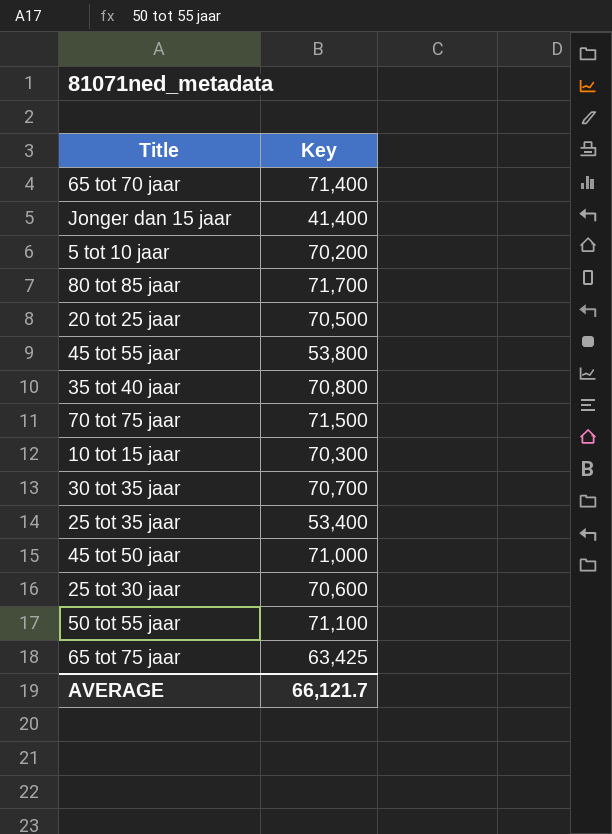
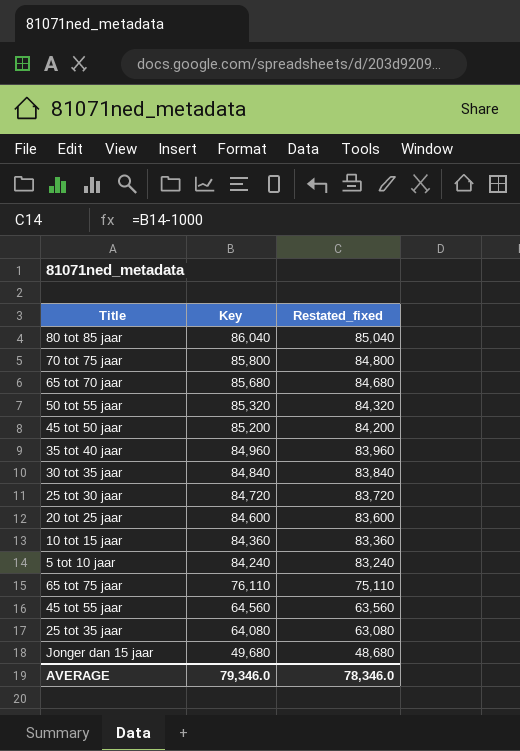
row order: none -> Key descending
column Restated_fixed | formula: none -> [Key] - 1000
80 tot 85 jaar | Key: 71,700 -> 86,040
70 tot 75 jaar | Key: 71,500 -> 85,800
65 tot 70 jaar | Key: 71,400 -> 85,680
50 tot 55 jaar | Key: 71,100 -> 85,320
45 tot 50 jaar | Key: 71,000 -> 85,200
35 tot 40 jaar | Key: 70,800 -> 84,960
30 tot 35 jaar | Key: 70,700 -> 84,840
25 tot 30 jaar | Key: 70,600 -> 84,720
20 tot 25 jaar | Key: 70,500 -> 84,600
10 tot 15 jaar | Key: 70,300 -> 84,360
5 tot 10 jaar | Key: 70,200 -> 84,240
65 tot 75 jaar | Key: 63,425 -> 76,110
45 tot 55 jaar | Key: 53,800 -> 64,560
25 tot 35 jaar | Key: 53,400 -> 64,080
Jonger dan 15 jaar | Key: 41,400 -> 49,680
AVERAGE | Key: 66,121.7 -> 79,346.0

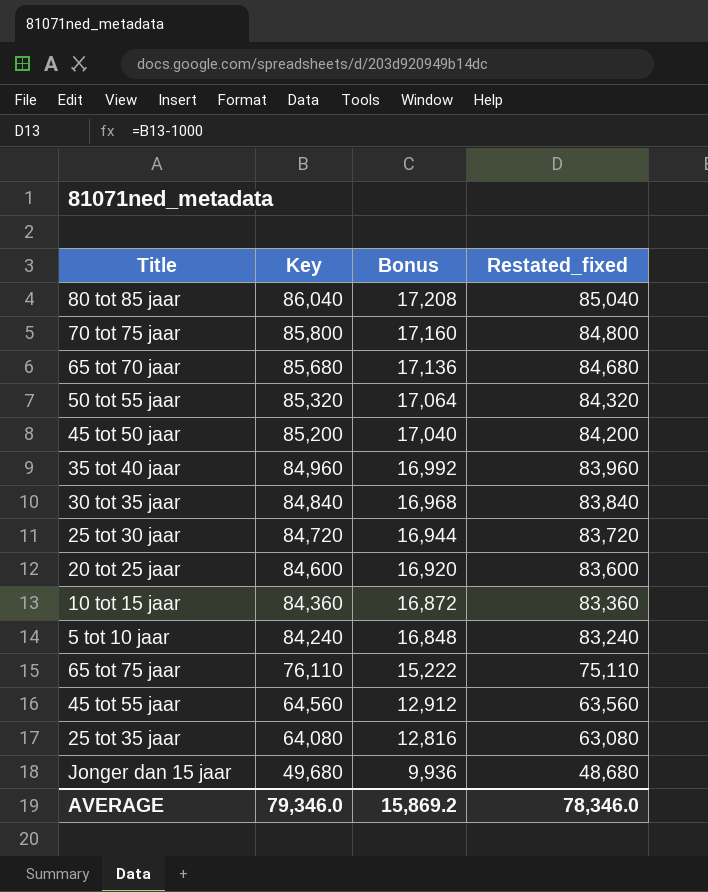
column Bonus | formula: none -> [Key] * 0.2

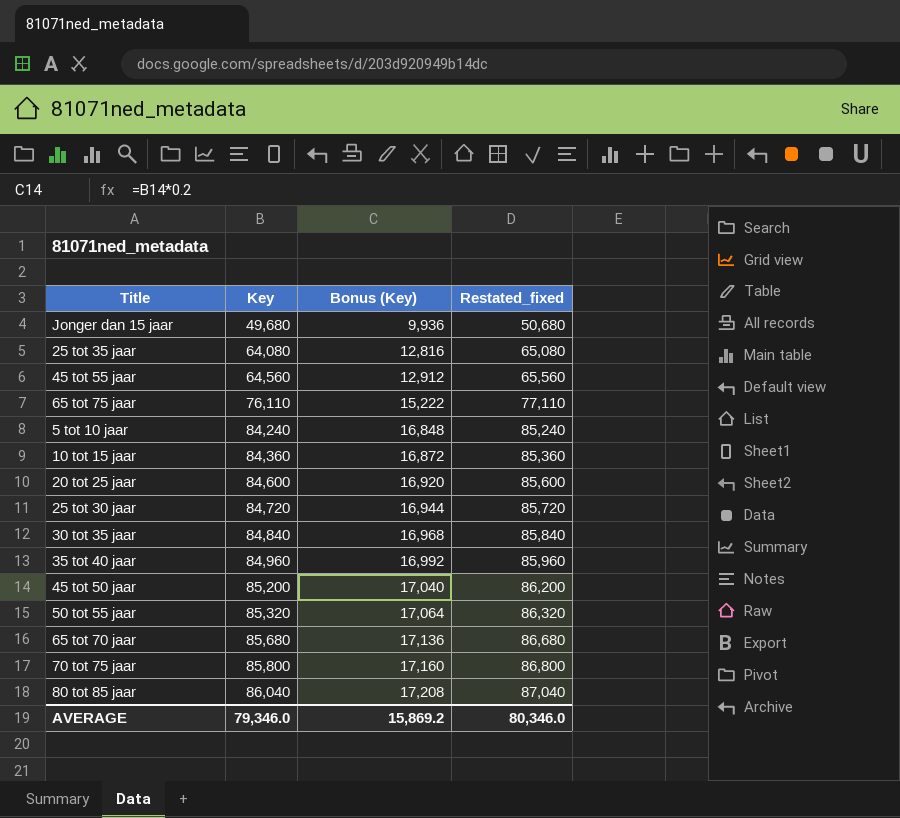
row order: Key descending -> Key ascending
column name: Bonus -> Bonus (Key)
column Restated_fixed | formula: [Key] - 1000 -> [Key] + 1000
AVERAGE | Restated_fixed: 78,346.0 -> 80,346.0

